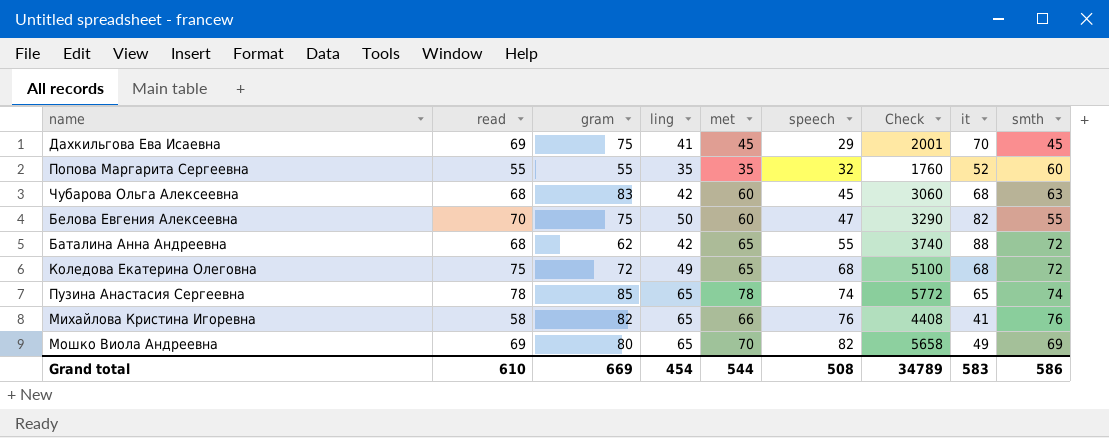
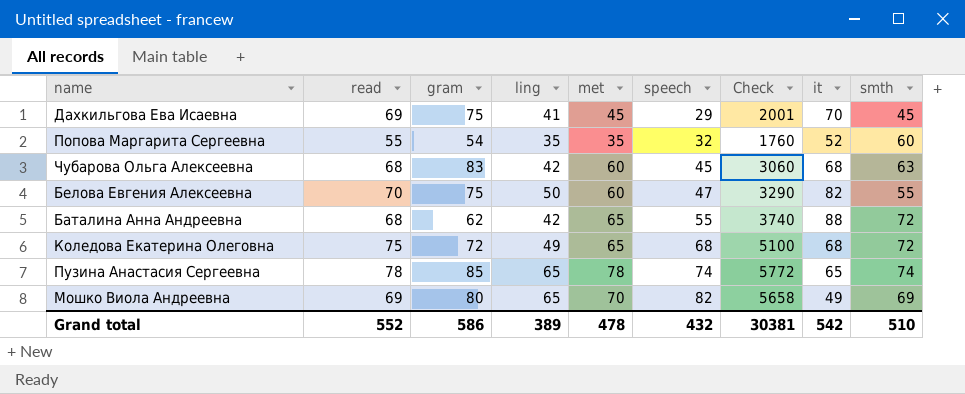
row Михайлова Кристина Игоревна: 58 | 82 | 65 | 66 | 76 | 4408 | 41 | 76 -> none
Попова Маргарита Сергеевна | gram: 55 -> 54
Grand total | read: 610 -> 552
Grand total | gram: 669 -> 586
Grand total | ling: 454 -> 389
Grand total | met: 544 -> 478
Grand total | speech: 508 -> 432
Grand total | Check: 34789 -> 30381
Grand total | it: 583 -> 542
Grand total | smth: 586 -> 510

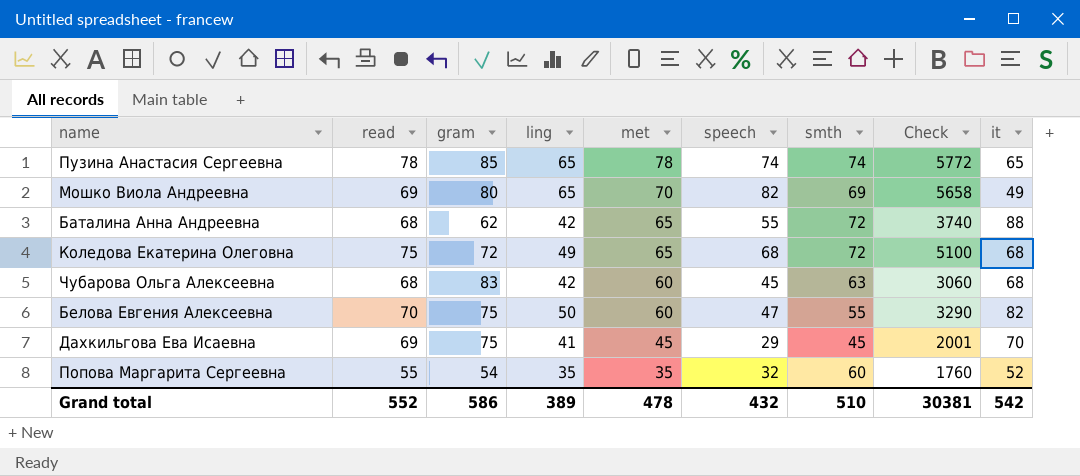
row order: speech ascending -> met descending
column smth | position: 9 -> 7

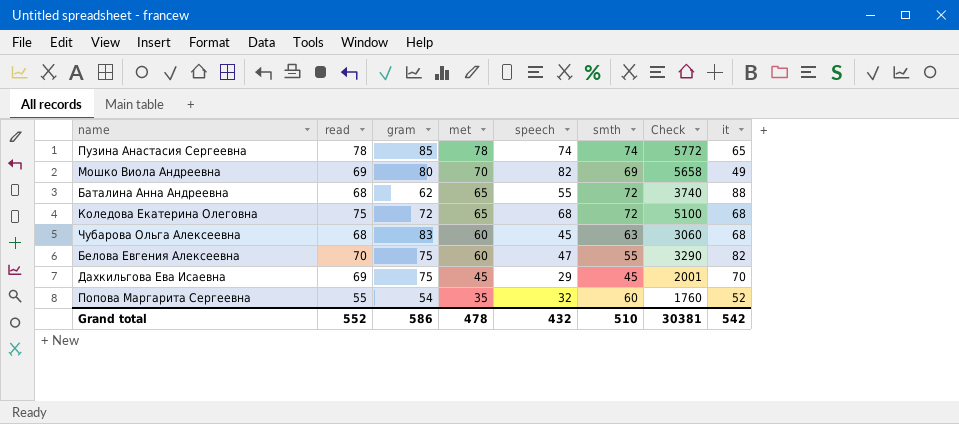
column ling | position: 4 -> none

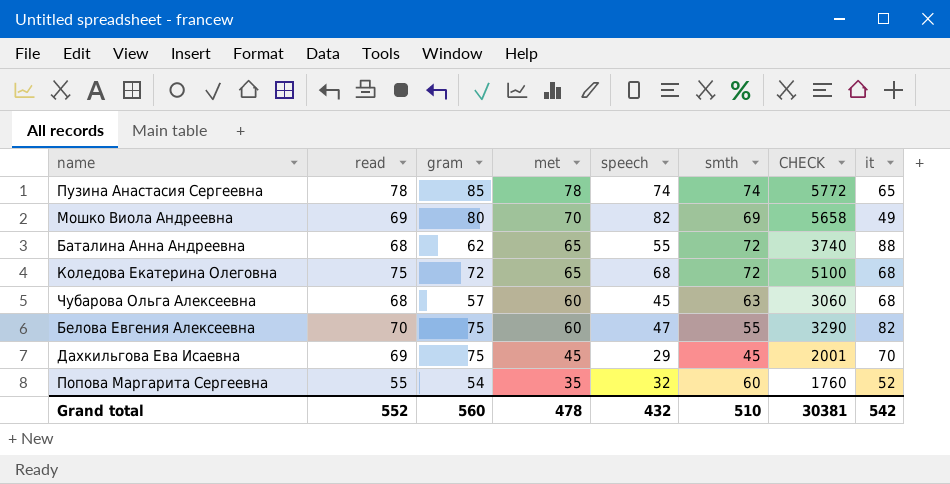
column name: Check -> CHECK
Чубарова Ольга Алексеевна | gram: 83 -> 57
Grand total | gram: 586 -> 560

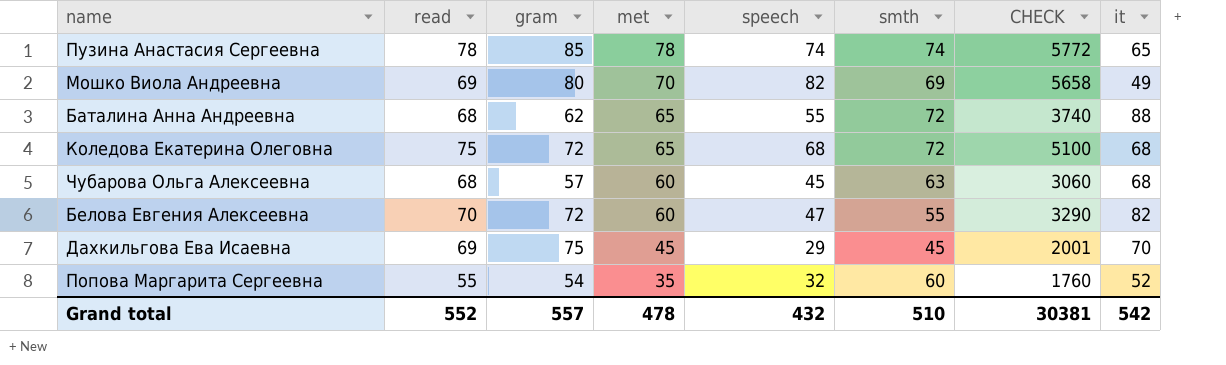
Белова Евгения Алексеевна | gram: 75 -> 72
Grand total | gram: 560 -> 557

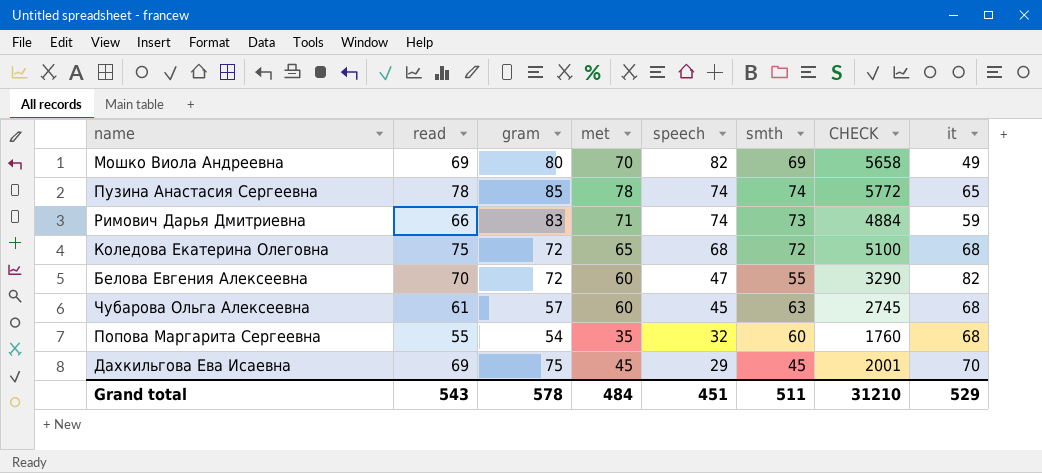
row order: met descending -> speech descending
row Баталина Анна Андреевна: 68 | 62 | 65 | 55 | 72 | 3740 | 88 -> none
row Римович Дарья Дмитриевна: none -> 66 | 83 | 71 | 74 | 73 | 4884 | 59
Чубарова Ольга Алексеевна | read: 68 -> 61
Чубарова Ольга Алексеевна | CHECK: 3060 -> 2745
Попова Маргарита Сергеевна | it: 52 -> 68
Grand total | read: 552 -> 543
Grand total | gram: 557 -> 578
Grand total | met: 478 -> 484
Grand total | speech: 432 -> 451
Grand total | smth: 510 -> 511
Grand total | CHECK: 30381 -> 31210
Grand total | it: 542 -> 529

